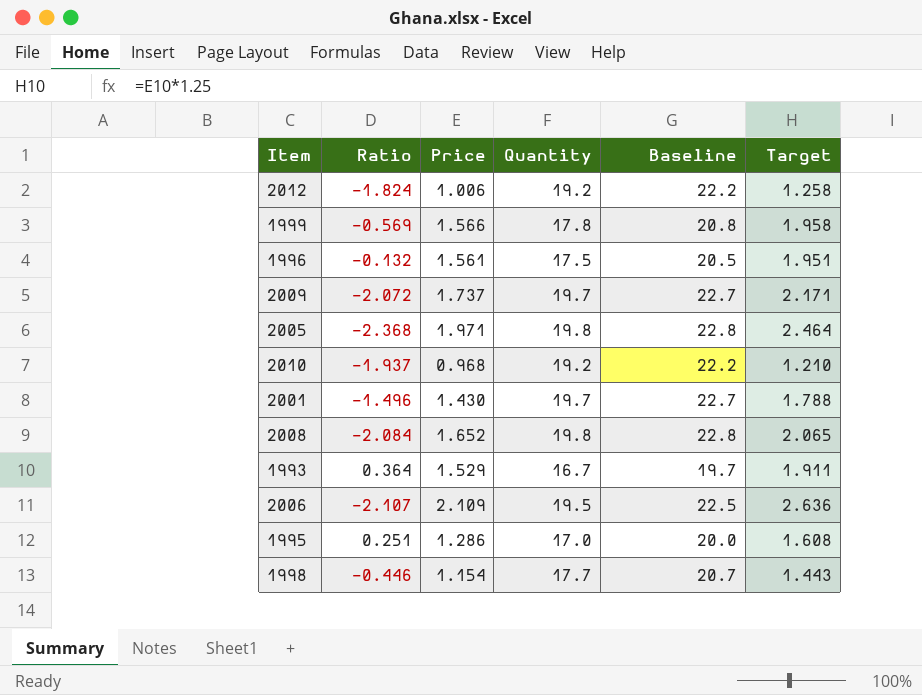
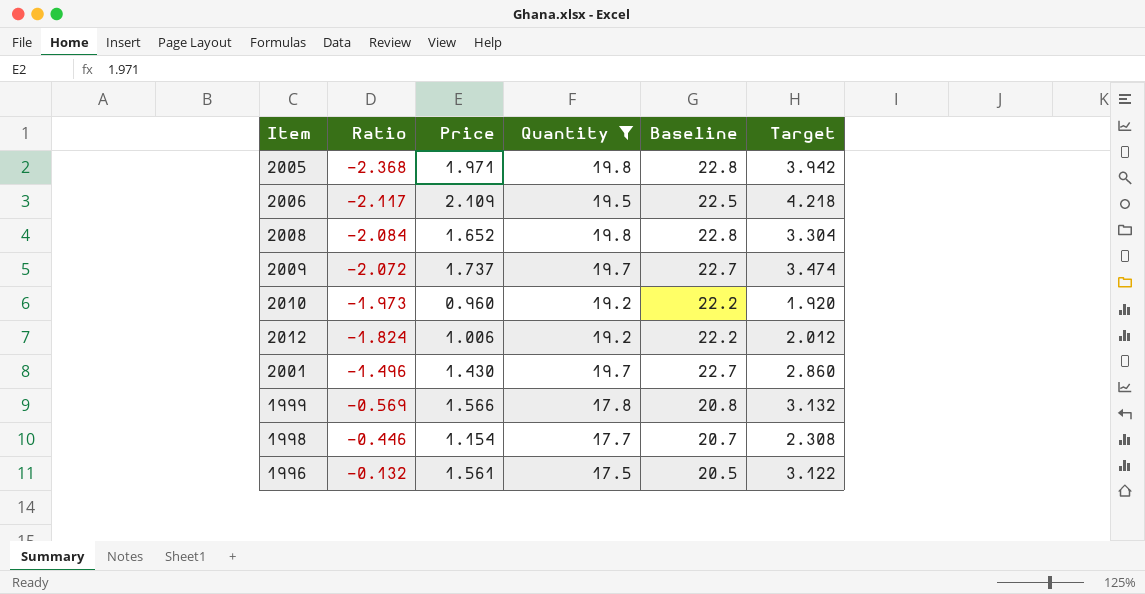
filter: none -> Quantity >= 17.5
row order: none -> Ratio ascending
column Target | formula: [Price] * 1.25 -> [Price] * 2
2006 | Ratio: -2.107 -> -2.117
2010 | Ratio: -1.937 -> -1.973
2010 | Price: 0.968 -> 0.960

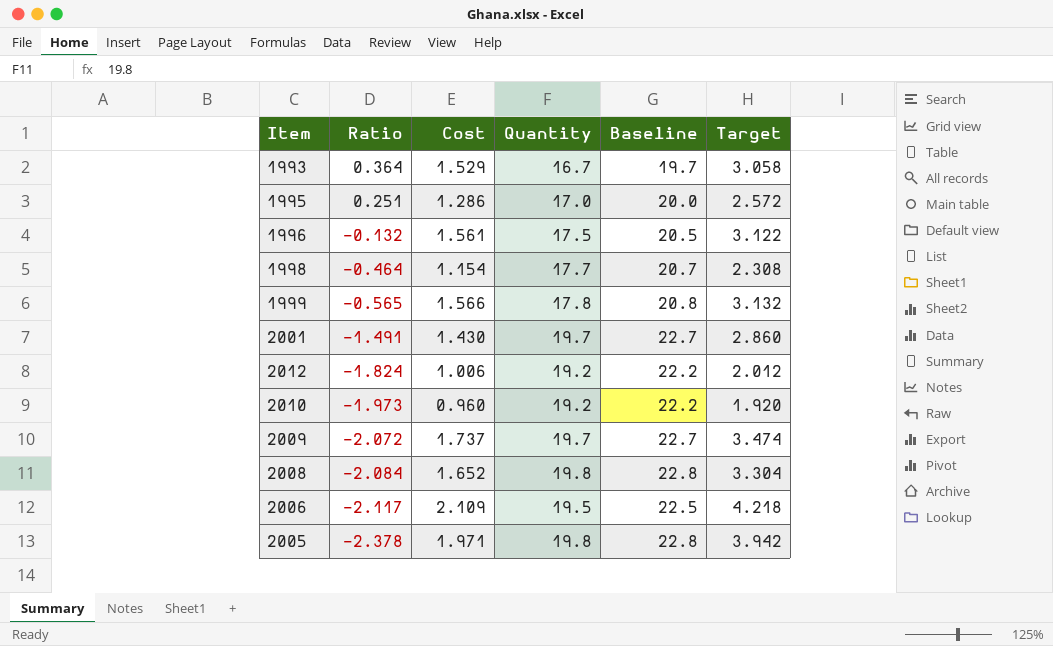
filter: Quantity >= 17.5 -> none
row order: Ratio ascending -> Ratio descending
column name: Price -> Cost
1998 | Ratio: -0.446 -> -0.464
1999 | Ratio: -0.569 -> -0.565
2001 | Ratio: -1.496 -> -1.491
2005 | Ratio: -2.368 -> -2.378

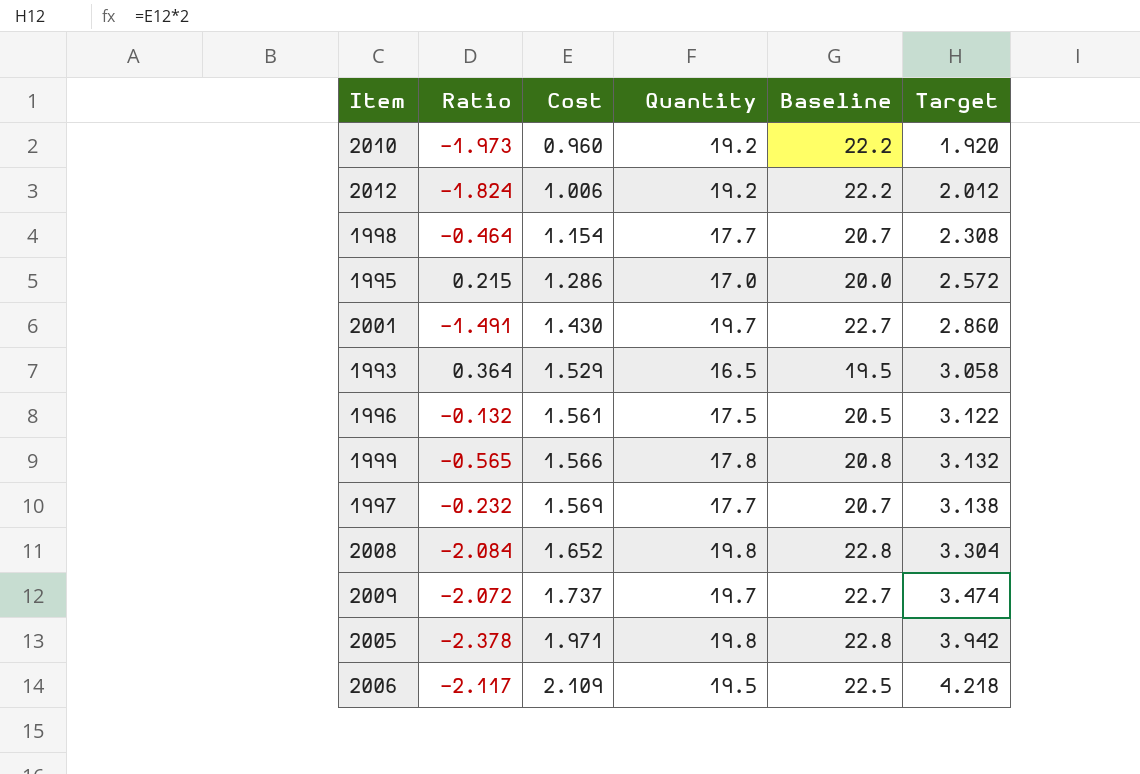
row order: Ratio descending -> Cost ascending
1995 | Ratio: 0.251 -> 0.215
1993 | Quantity: 16.7 -> 16.5
1993 | Baseline: 19.7 -> 19.5
row 1997: none -> -0.232 | 1.569 | 17.7 | 20.7 | 3.138

